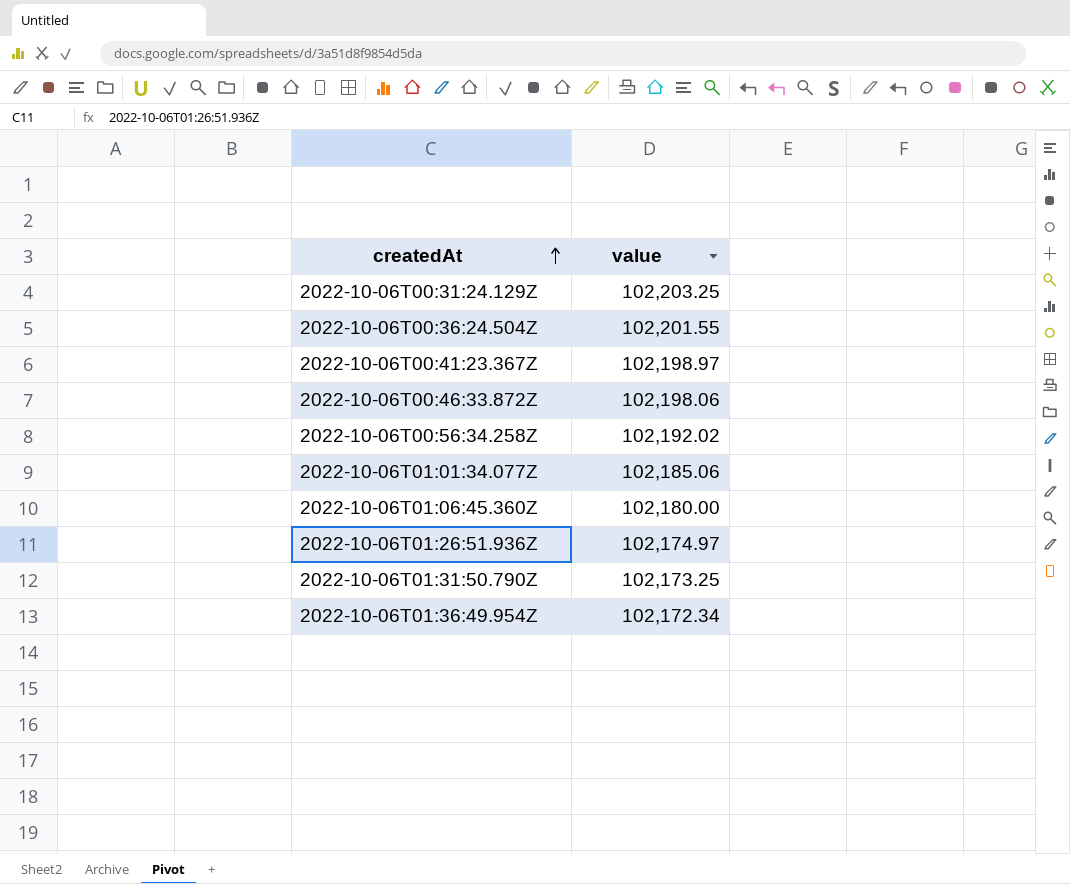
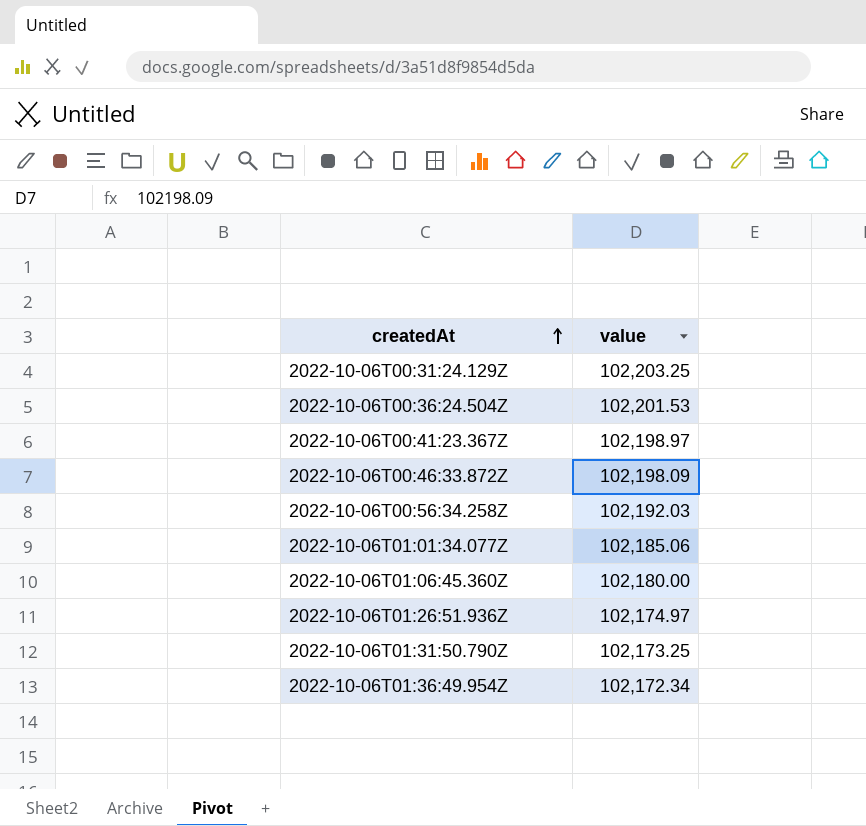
2022-10-06T00:36:24.504Z | value: 102,201.55 -> 102,201.53
2022-10-06T00:46:33.872Z | value: 102,198.06 -> 102,198.09
2022-10-06T00:56:34.258Z | value: 102,192.02 -> 102,192.03

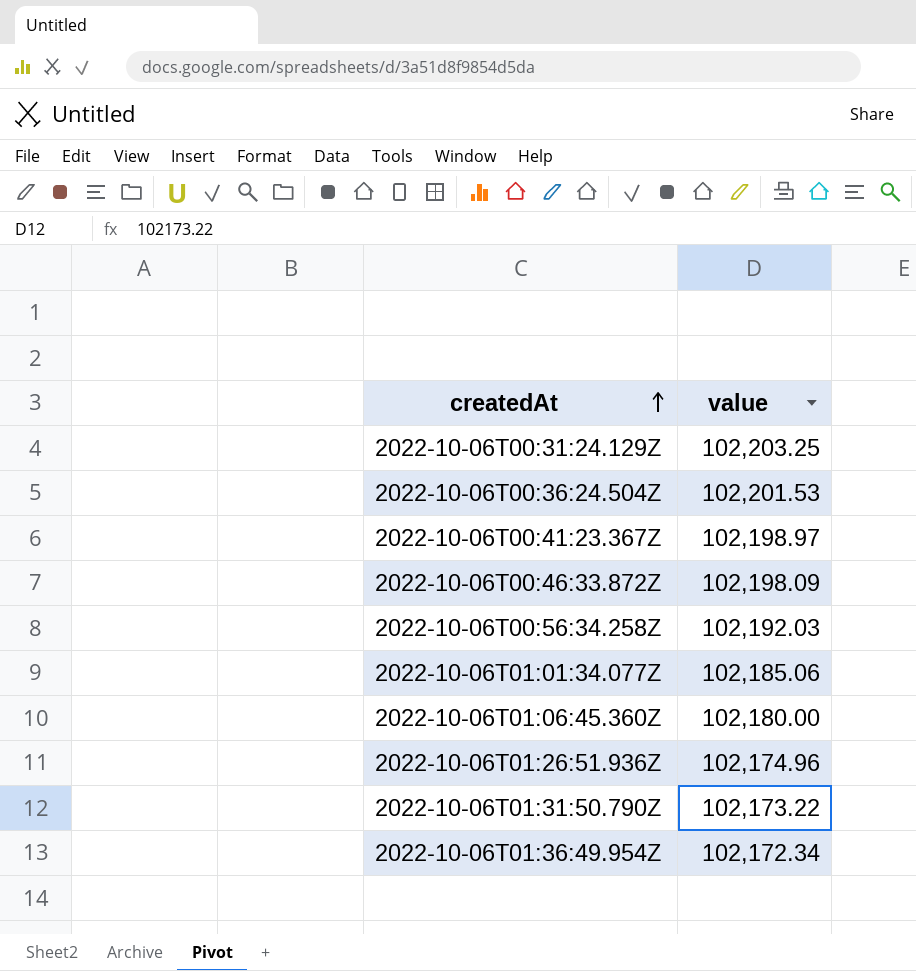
2022-10-06T01:26:51.936Z | value: 102,174.97 -> 102,174.96
2022-10-06T01:31:50.790Z | value: 102,173.25 -> 102,173.22

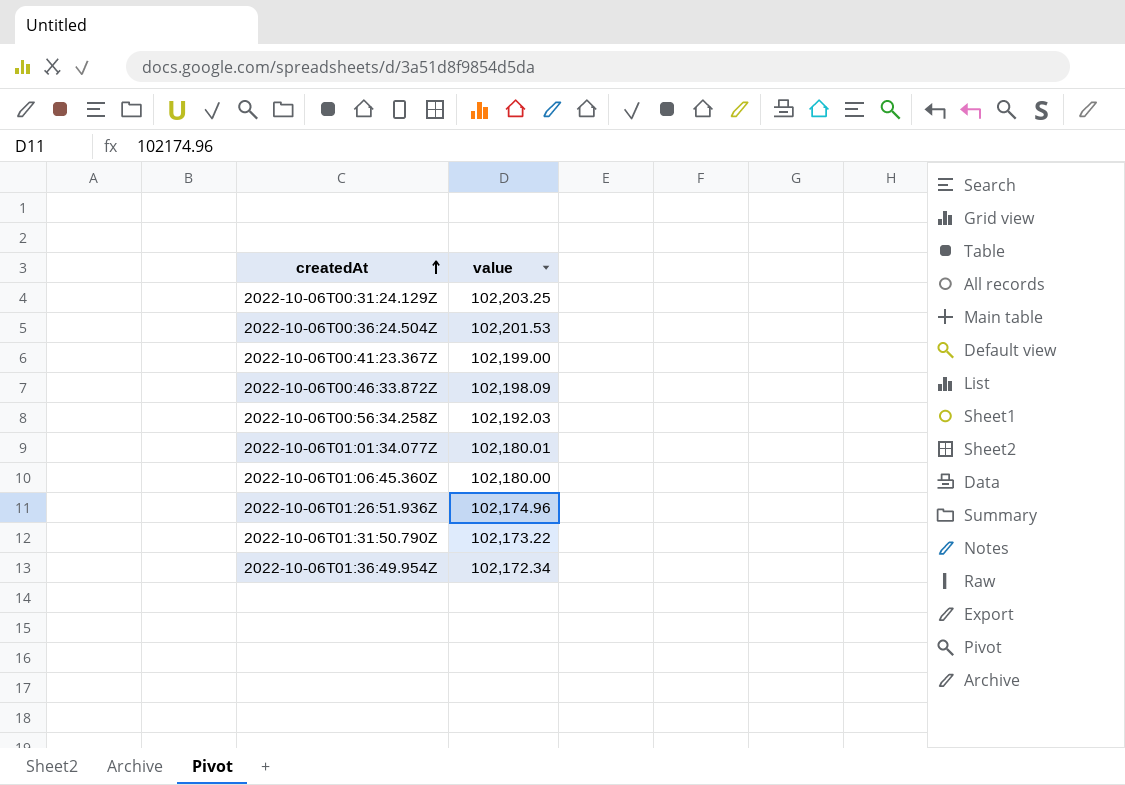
2022-10-06T00:41:23.367Z | value: 102,198.97 -> 102,199.00
2022-10-06T01:01:34.077Z | value: 102,185.06 -> 102,180.01

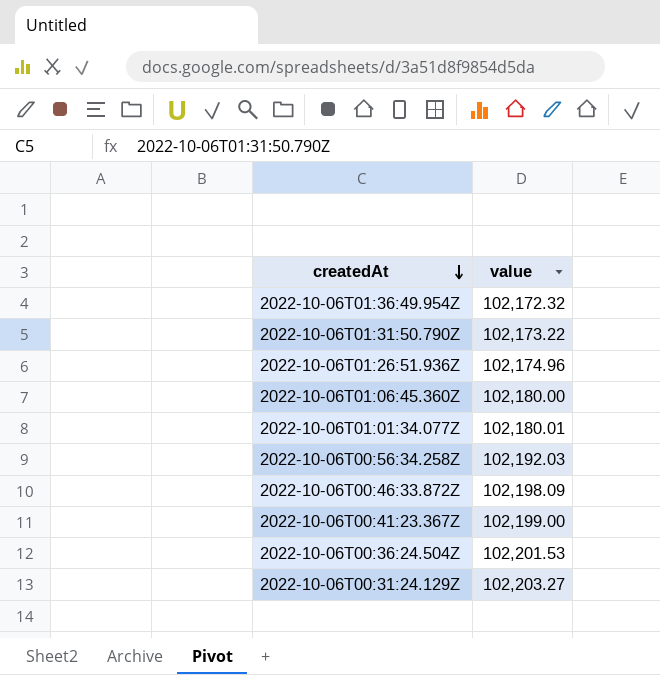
row order: createdAt ascending -> createdAt descending
2022-10-06T01:36:49.954Z | value: 102,172.34 -> 102,172.32
2022-10-06T00:31:24.129Z | value: 102,203.25 -> 102,203.27

